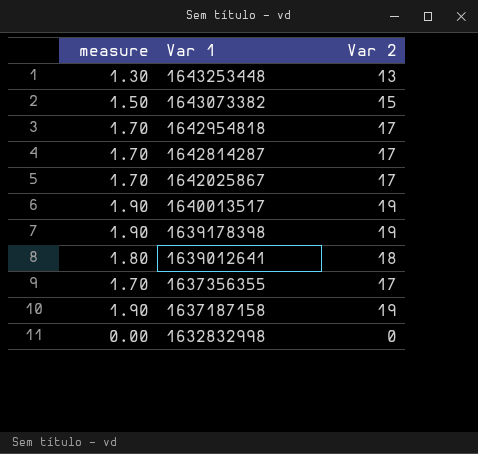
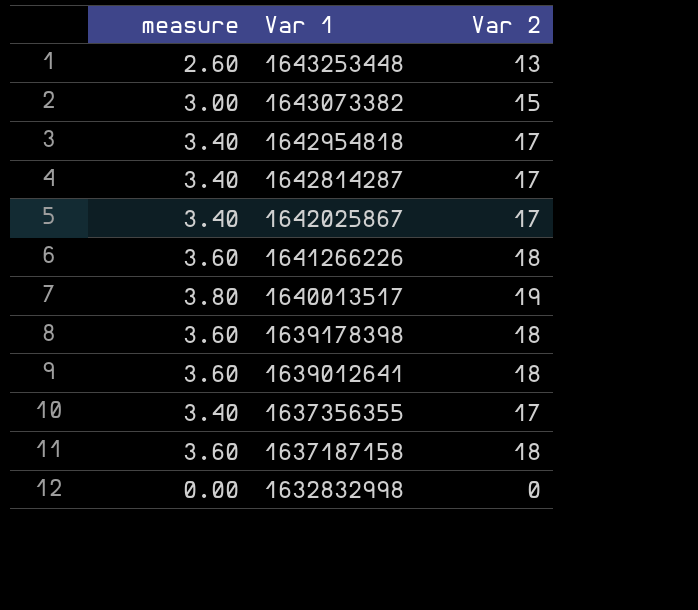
column measure | formula: [Var 2] * 0.1 -> [Var 2] * 0.2
row 1641266226: none -> 3.60 | 18
1639178398 | Var 2: 19 -> 18
1637187158 | Var 2: 19 -> 18

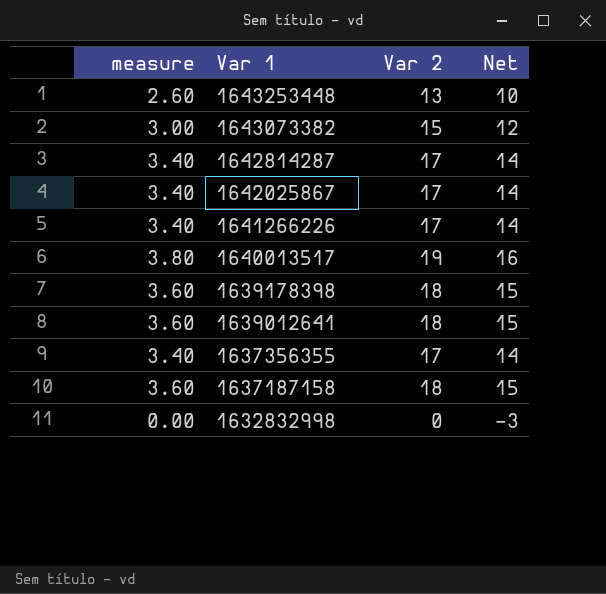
column Net | formula: none -> [Var 2] - 3
row 1642954818: 3.40 | 17 -> none
1641266226 | measure: 3.60 -> 3.40
1641266226 | Var 2: 18 -> 17

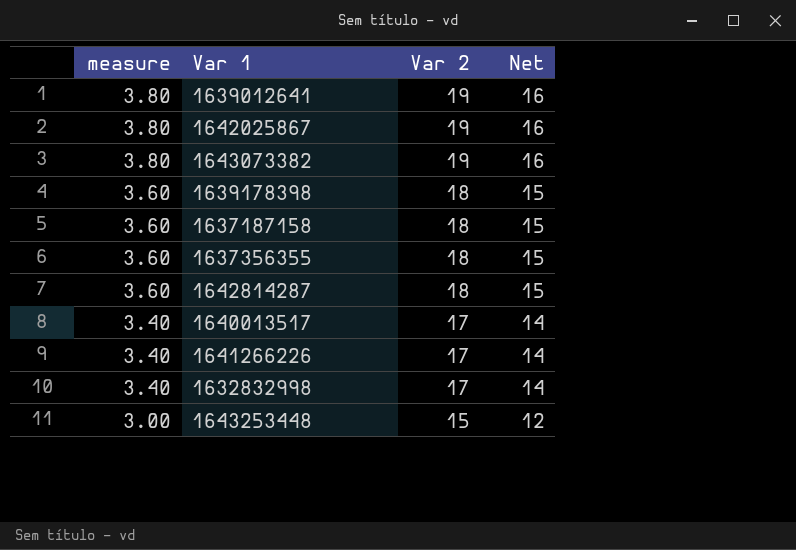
row order: Var 1 descending -> measure descending
1639012641 | measure: 3.60 -> 3.80
1639012641 | Var 2: 18 -> 19
1639012641 | Net: 15 -> 16
1642025867 | measure: 3.40 -> 3.80
1642025867 | Var 2: 17 -> 19
1642025867 | Net: 14 -> 16
1643073382 | measure: 3.00 -> 3.80
1643073382 | Var 2: 15 -> 19
1643073382 | Net: 12 -> 16
1637356355 | measure: 3.40 -> 3.60
1637356355 | Var 2: 17 -> 18
1637356355 | Net: 14 -> 15
1642814287 | measure: 3.40 -> 3.60
1642814287 | Var 2: 17 -> 18
1642814287 | Net: 14 -> 15
1640013517 | measure: 3.80 -> 3.40
1640013517 | Var 2: 19 -> 17
1640013517 | Net: 16 -> 14
1632832998 | measure: 0.00 -> 3.40
1632832998 | Var 2: 0 -> 17
1632832998 | Net: -3 -> 14
1643253448 | measure: 2.60 -> 3.00
1643253448 | Var 2: 13 -> 15
1643253448 | Net: 10 -> 12

